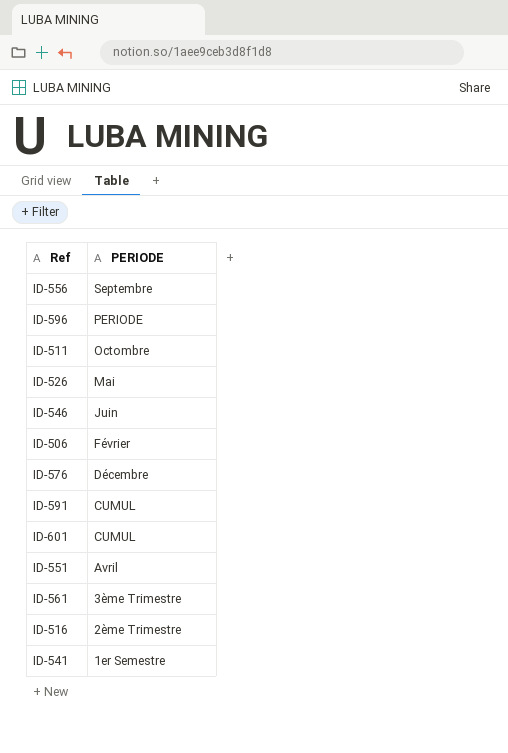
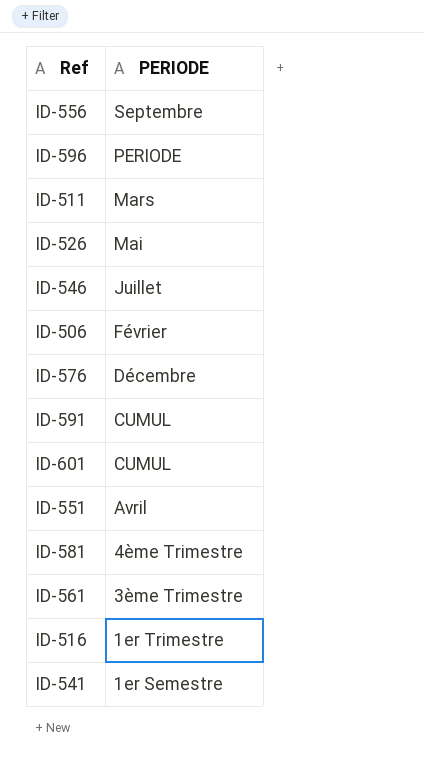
ID-511 | PERIODE: Octombre -> Mars
ID-546 | PERIODE: Juin -> Juillet
row ID-581: none -> 4ème Trimestre
ID-516 | PERIODE: 2ème Trimestre -> 1er Trimestre

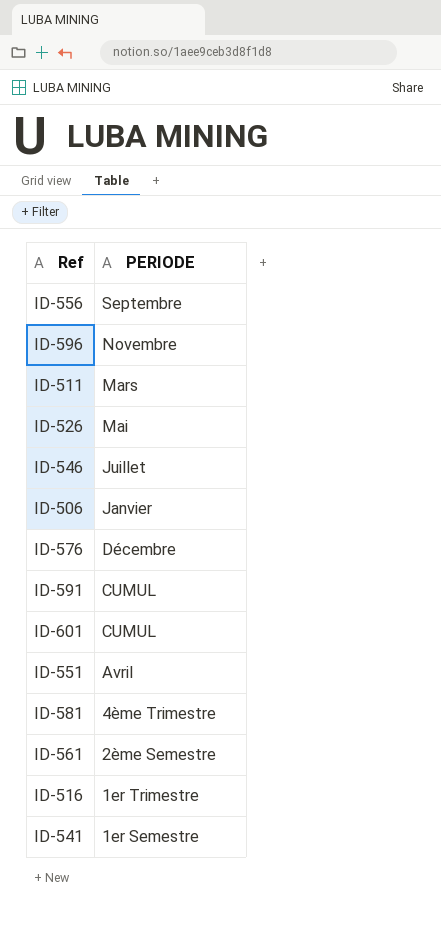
ID-596 | PERIODE: PERIODE -> Novembre
ID-506 | PERIODE: Février -> Janvier
ID-561 | PERIODE: 3ème Trimestre -> 2ème Semestre

